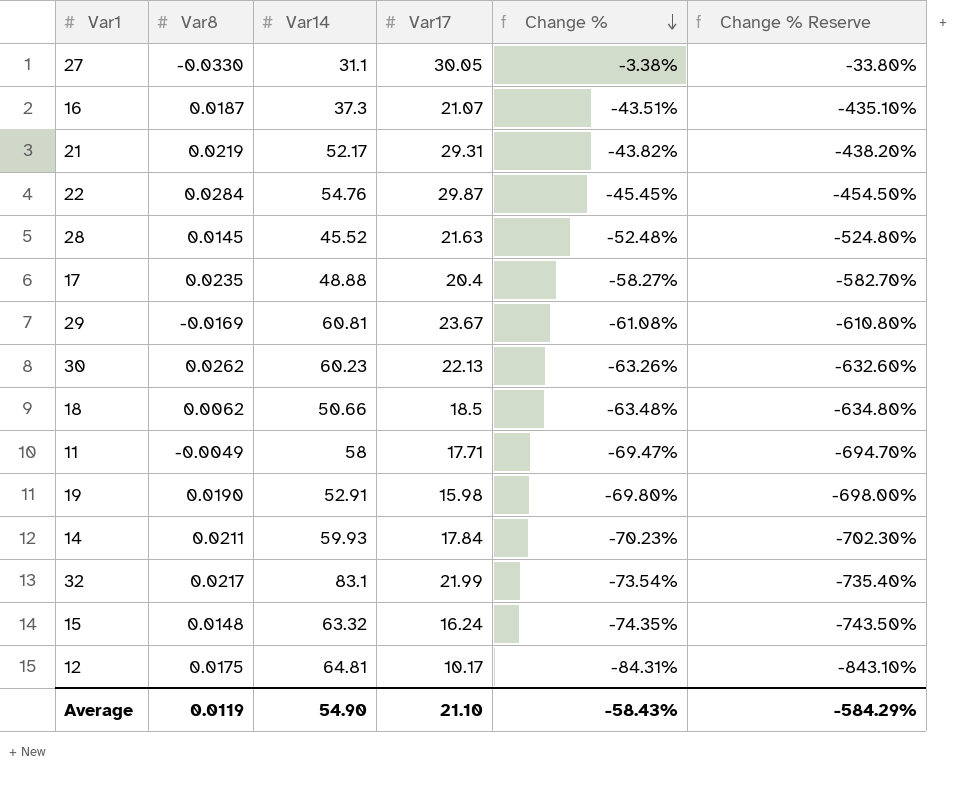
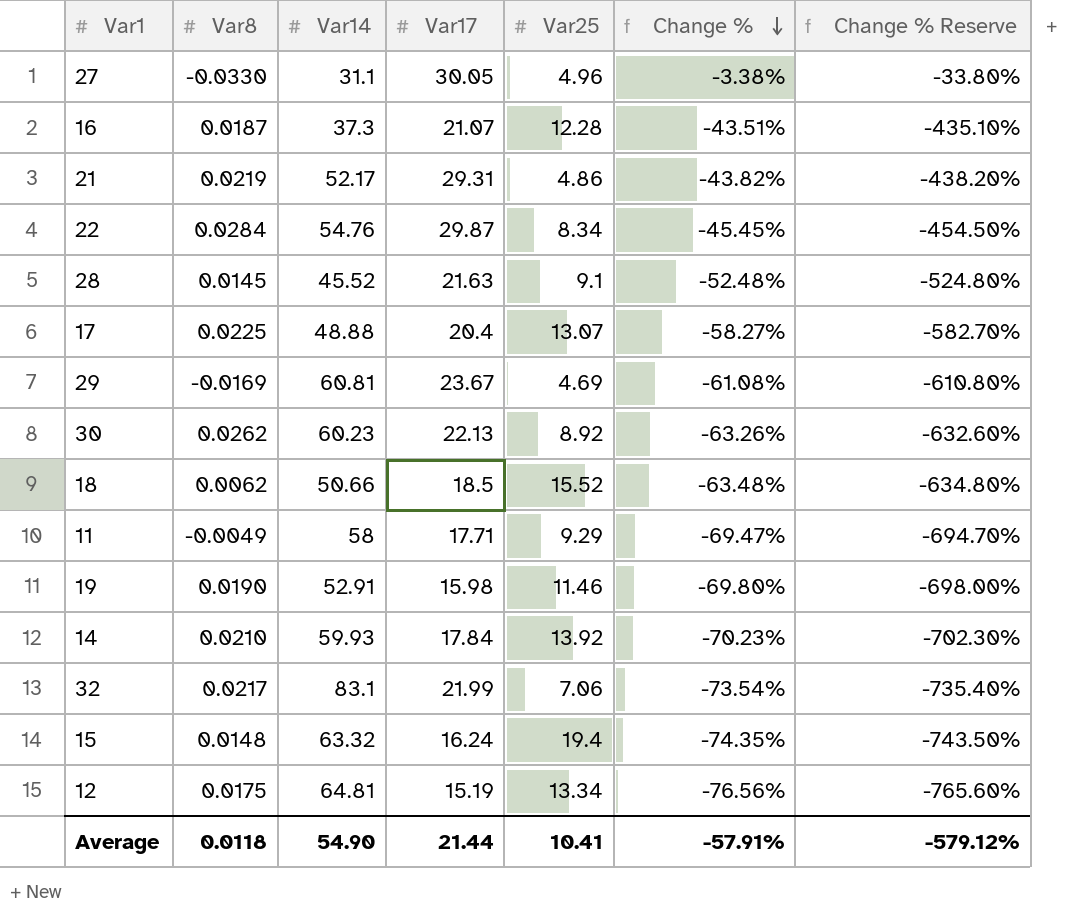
column Var25 | position: none -> 5
17 | Var8: 0.0235 -> 0.0225
14 | Var8: 0.0211 -> 0.0210
12 | Var17: 10.17 -> 15.19
12 | Change %: -84.31% -> -76.56%
12 | Change % Reserve: -843.10% -> -765.60%
Average | Var8: 0.0119 -> 0.0118
Average | Var17: 21.10 -> 21.44
Average | Change %: -58.43% -> -57.91%
Average | Change % Reserve: -584.29% -> -579.12%

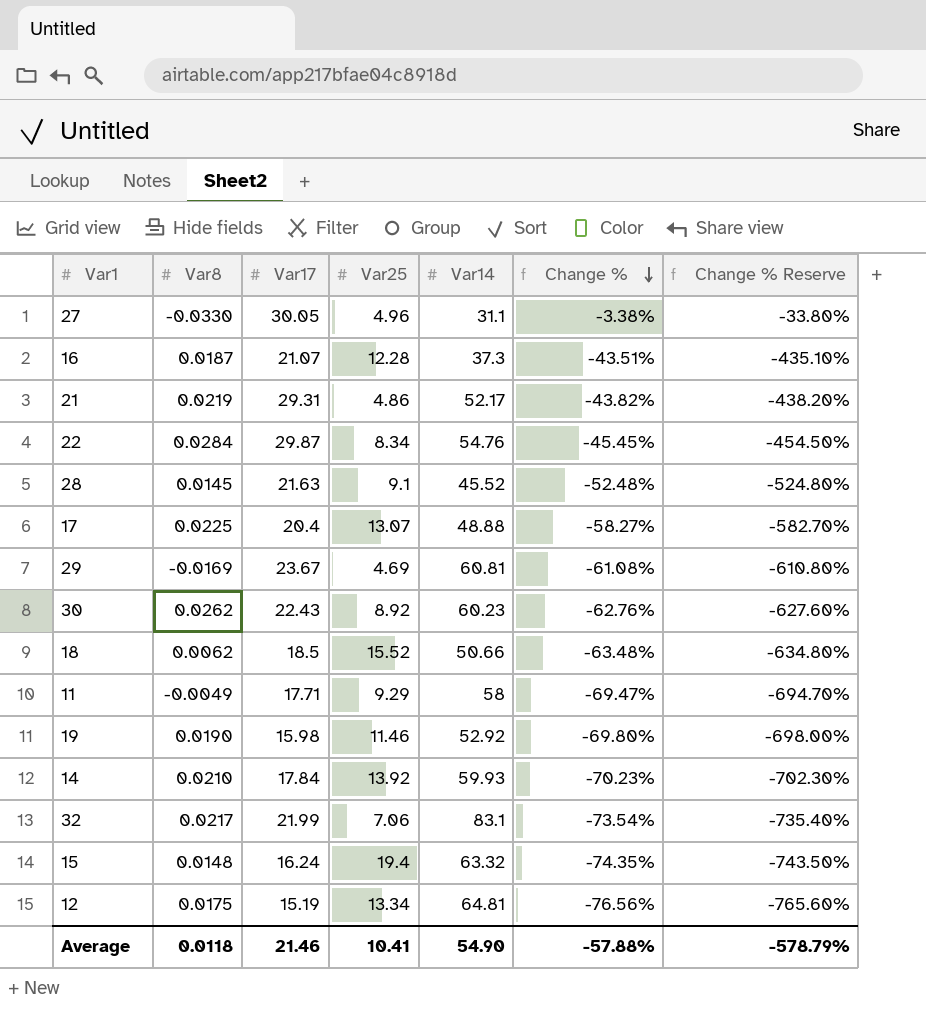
column Var14 | position: 3 -> 5
30 | Var17: 22.13 -> 22.43
30 | Change %: -63.26% -> -62.76%
30 | Change % Reserve: -632.60% -> -627.60%
19 | Var14: 52.91 -> 52.92
Average | Var17: 21.44 -> 21.46
Average | Change %: -57.91% -> -57.88%
Average | Change % Reserve: -579.12% -> -578.79%

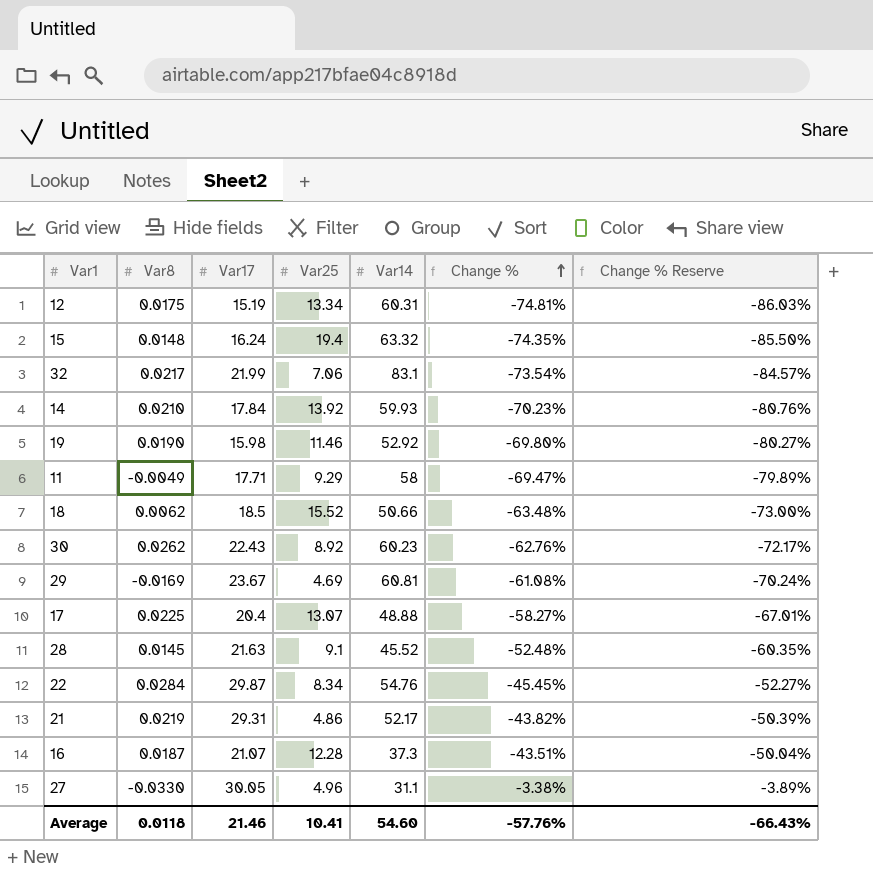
row order: Change % descending -> Change % ascending
column Change % Reserve | formula: [Change %] * 10 -> [Change %] * 1.15
12 | Var14: 64.81 -> 60.31
12 | Change %: -76.56% -> -74.81%
Average | Var14: 54.90 -> 54.60
Average | Change %: -57.88% -> -57.76%
Average | Change % Reserve: -578.79% -> -66.43%

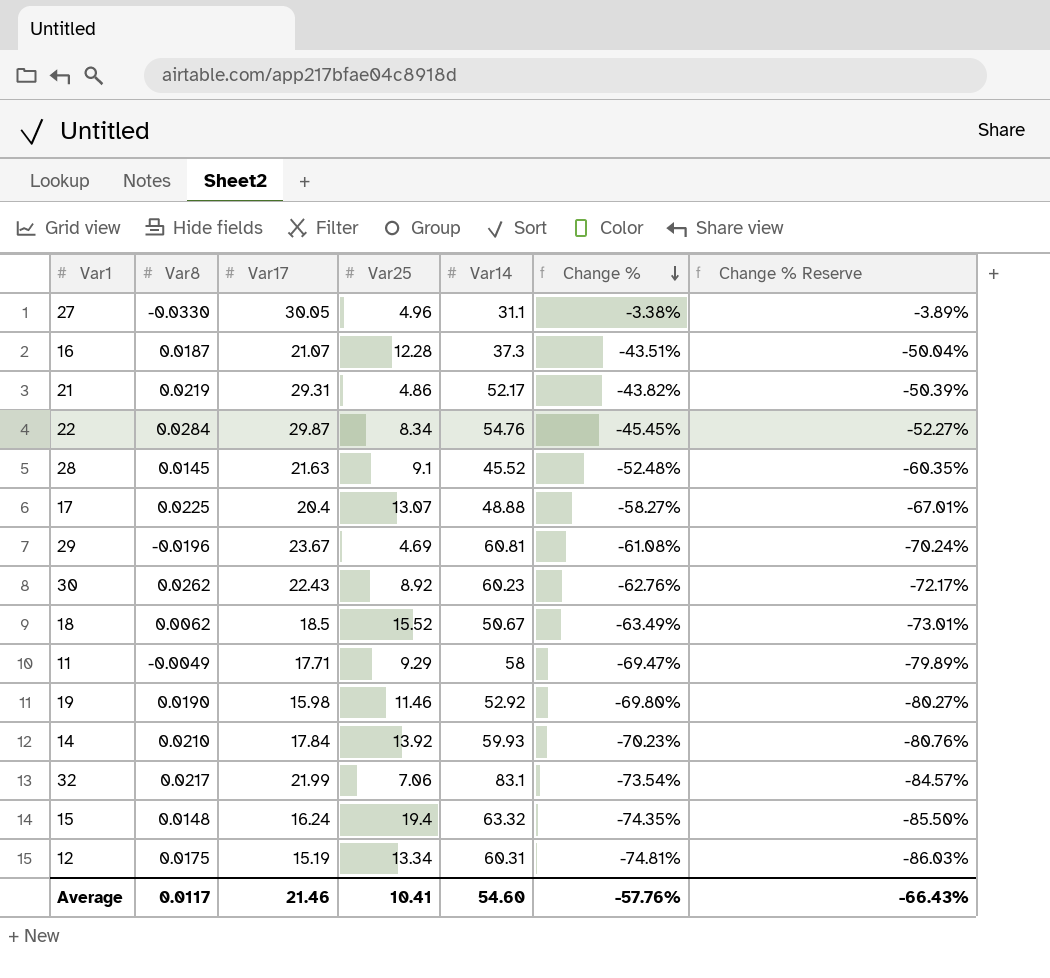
row order: Change % ascending -> Change % descending
29 | Var8: -0.0169 -> -0.0196
18 | Var14: 50.66 -> 50.67
18 | Change %: -63.48% -> -63.49%
18 | Change % Reserve: -73.00% -> -73.01%
Average | Var8: 0.0118 -> 0.0117

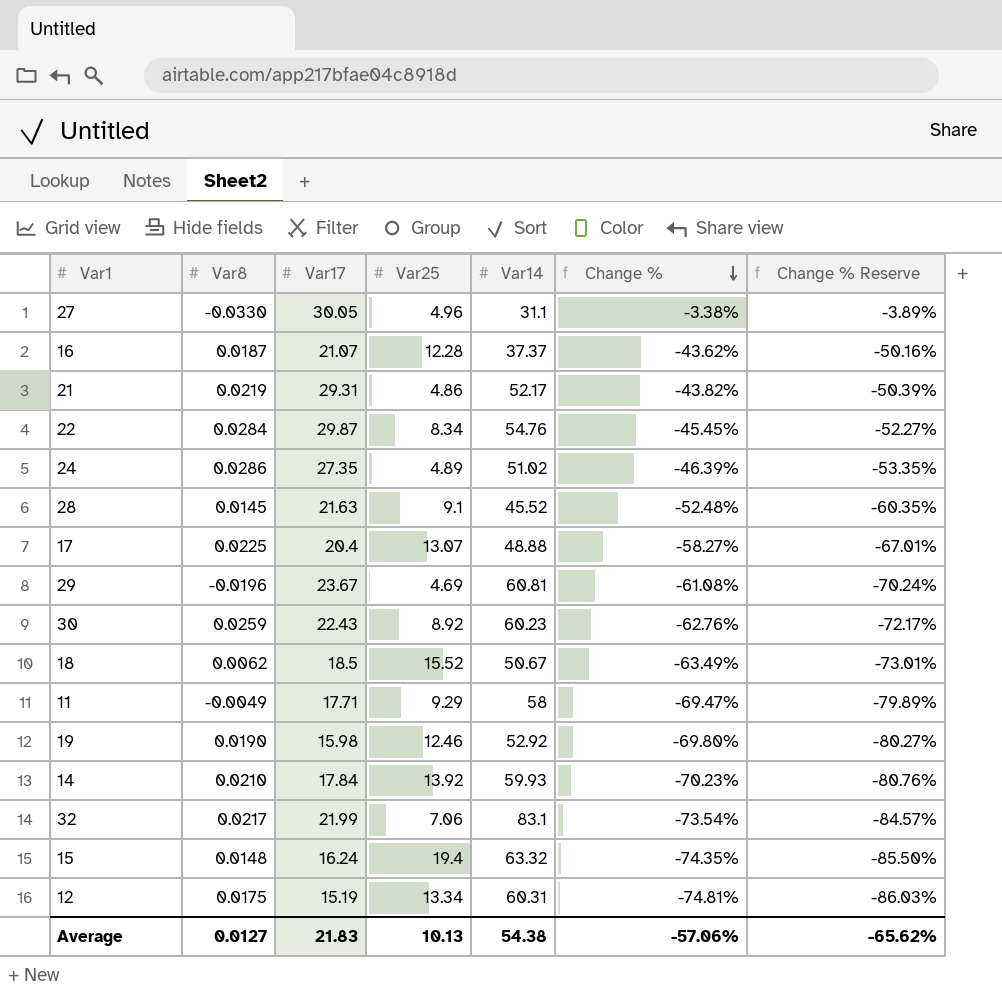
16 | Var14: 37.3 -> 37.37
16 | Change %: -43.51% -> -43.62%
16 | Change % Reserve: -50.04% -> -50.16%
row 24: none -> 0.0286 | 27.35 | 4.89 | 51.02 | -46.39% | -53.35%
30 | Var8: 0.0262 -> 0.0259
19 | Var25: 11.46 -> 12.46
Average | Var8: 0.0117 -> 0.0127
Average | Var17: 21.46 -> 21.83
Average | Var25: 10.41 -> 10.13
Average | Var14: 54.60 -> 54.38
Average | Change %: -57.76% -> -57.06%
Average | Change % Reserve: -66.43% -> -65.62%

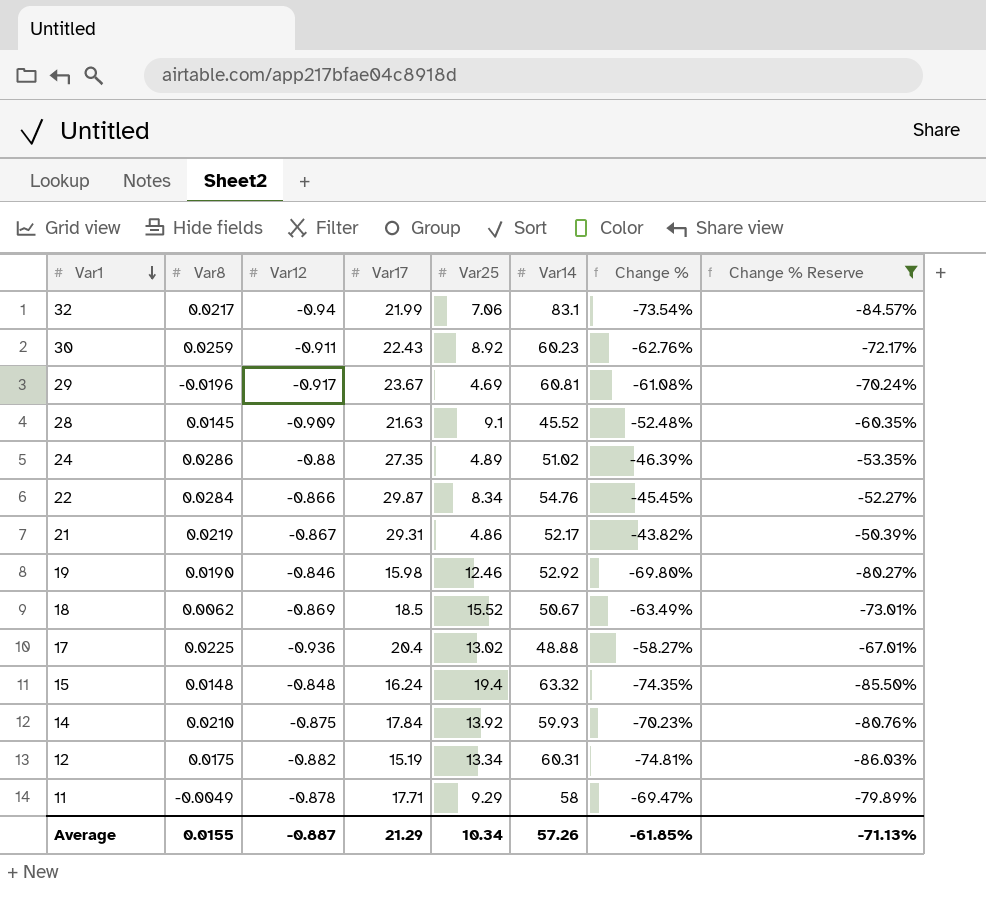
filter: none -> Change % Reserve <= -50.39%
row order: Change % descending -> Var1 descending
column Var12 | position: none -> 3
17 | Var25: 13.07 -> 13.02
Average | Var8: 0.0127 -> 0.0155
Average | Var17: 21.83 -> 21.29
Average | Var25: 10.13 -> 10.34
Average | Var14: 54.38 -> 57.26
Average | Change %: -57.06% -> -61.85%
Average | Change % Reserve: -65.62% -> -71.13%

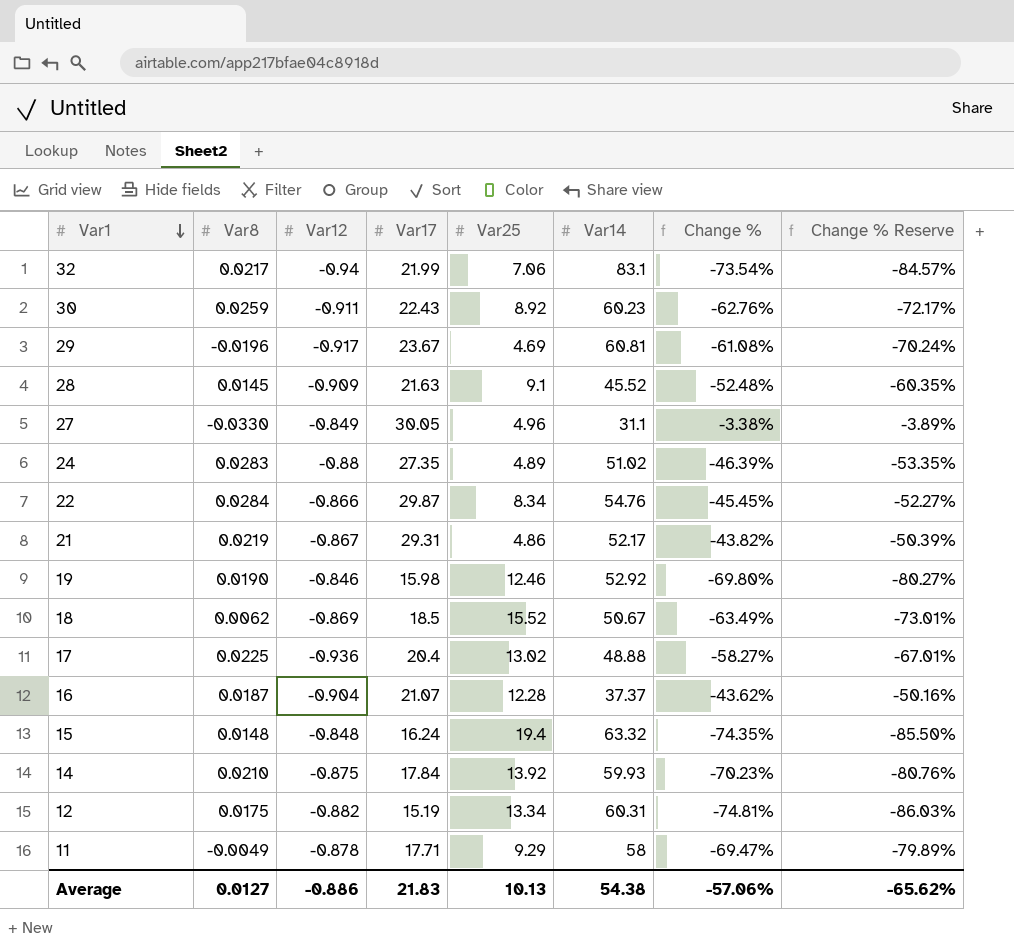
filter: Change % Reserve <= -50.39% -> none
24 | Var8: 0.0286 -> 0.0283
Average | Var8: 0.0155 -> 0.0127
Average | Var12: -0.887 -> -0.886
Average | Var17: 21.29 -> 21.83
Average | Var25: 10.34 -> 10.13
Average | Var14: 57.26 -> 54.38
Average | Change %: -61.85% -> -57.06%
Average | Change % Reserve: -71.13% -> -65.62%

